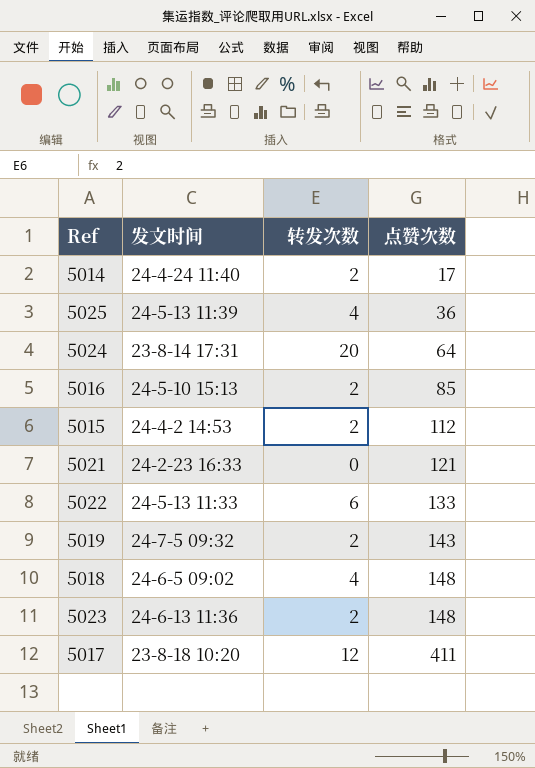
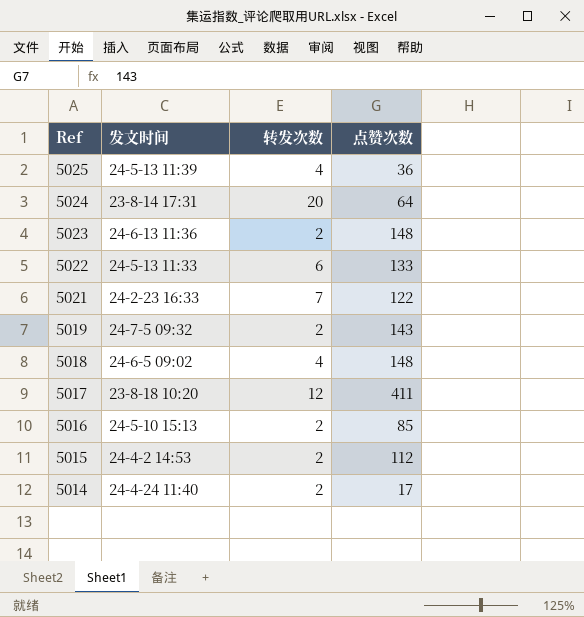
row order: 点赞次数 ascending -> Ref descending
5021 | 转发次数: 0 -> 7
5021 | 点赞次数: 121 -> 122

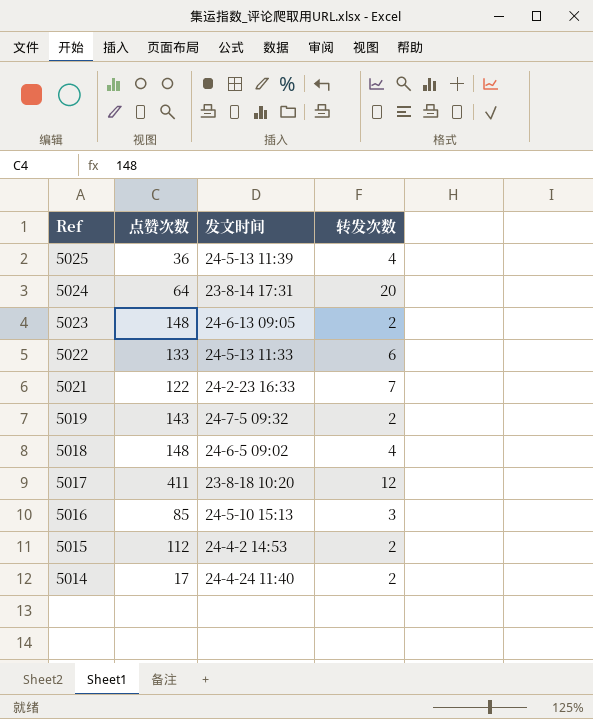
column 点赞次数 | position: 4 -> 2
5023 | 发文时间: 24-6-13 11:36 -> 24-6-13 09:05
5016 | 转发次数: 2 -> 3

